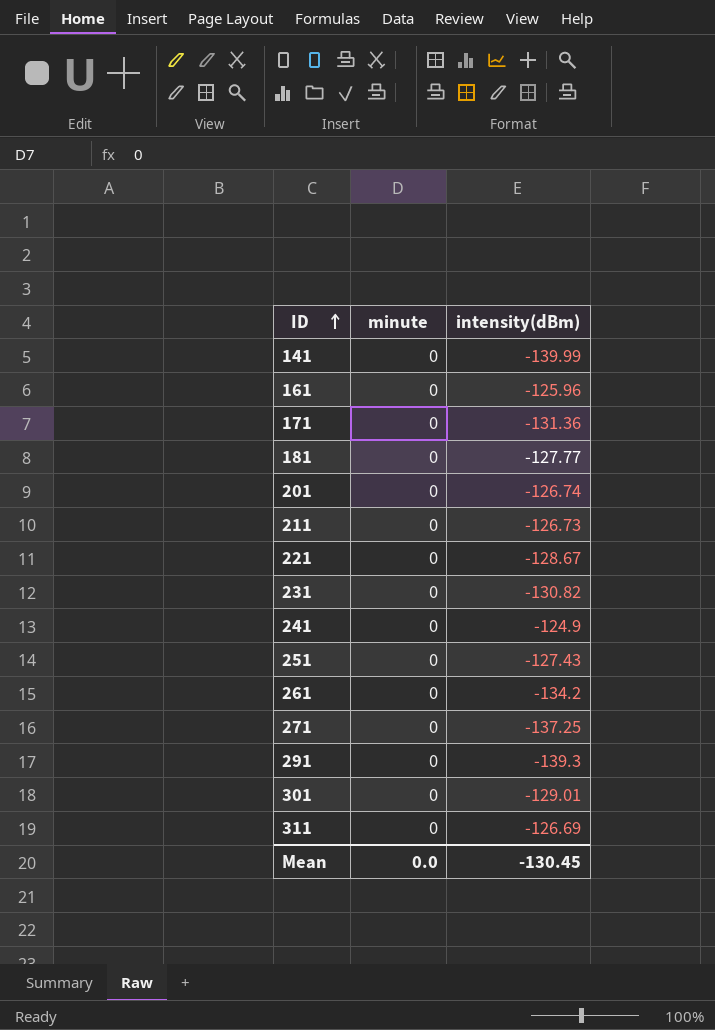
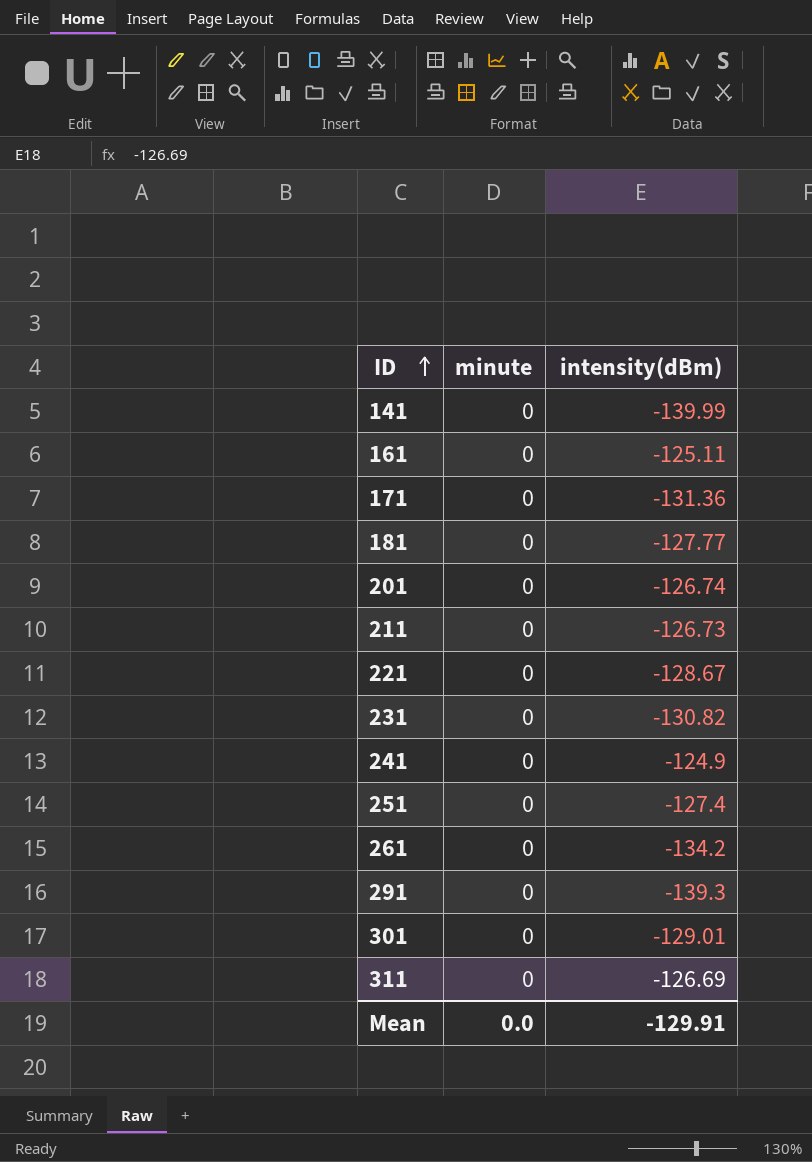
row 271: 0 | -137.25 -> none
161 | intensity(dBm): -125.96 -> -125.11
251 | intensity(dBm): -127.43 -> -127.4
Mean | intensity(dBm): -130.45 -> -129.91

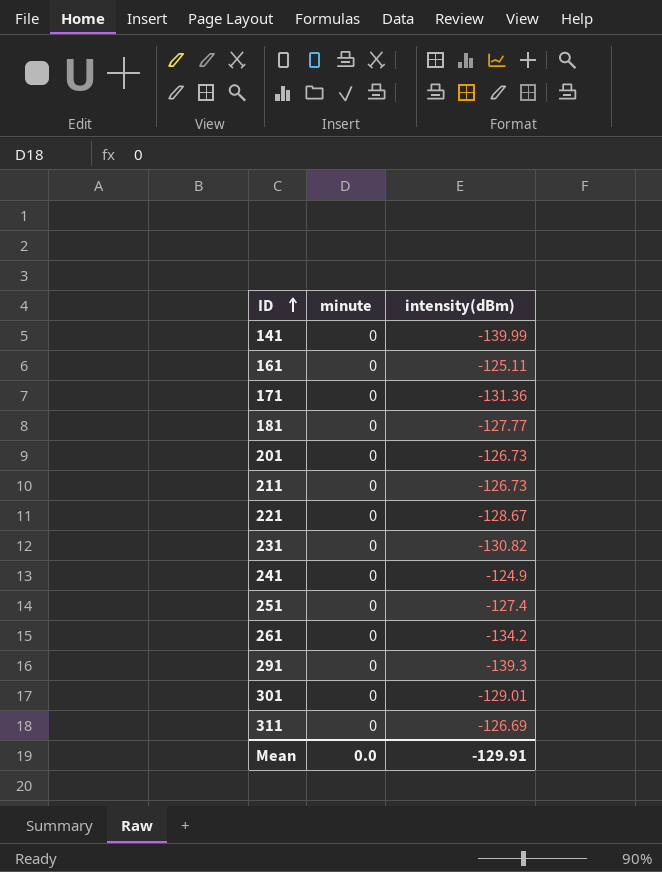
201 | intensity(dBm): -126.74 -> -126.73

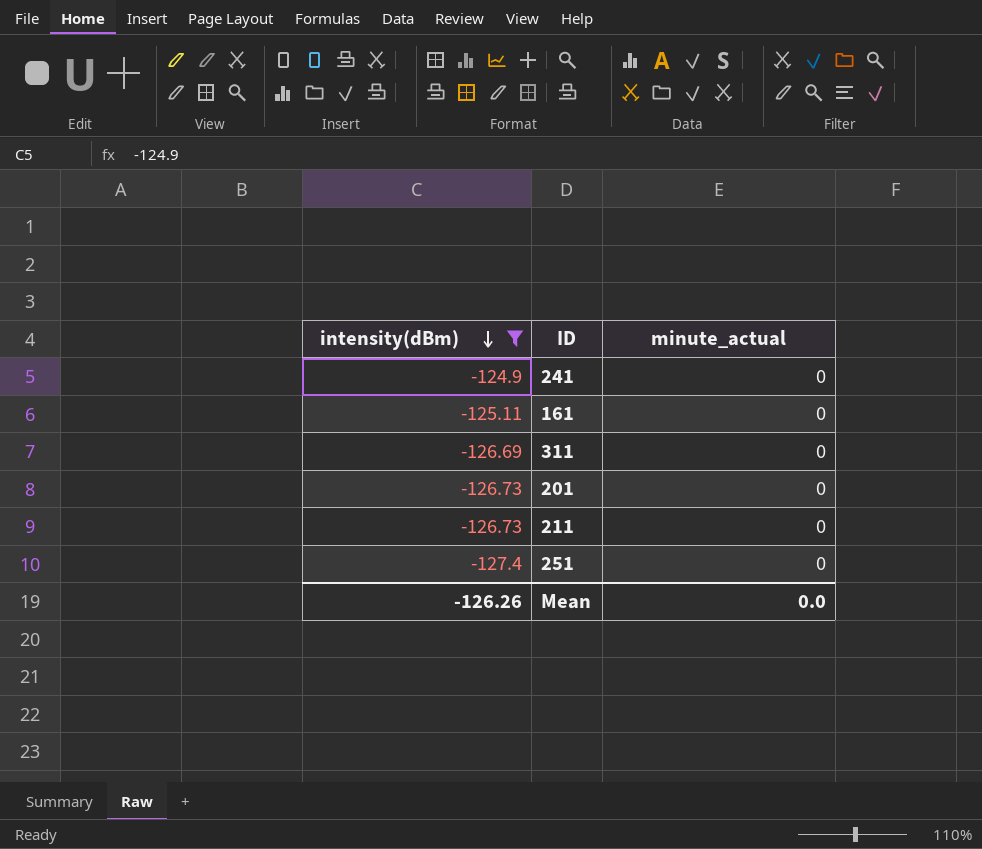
filter: none -> intensity(dBm) >= -127.4
row order: ID ascending -> intensity(dBm) descending
column intensity(dBm) | position: 3 -> 1
column name: minute -> minute_actual
Mean | intensity(dBm): -129.91 -> -126.26

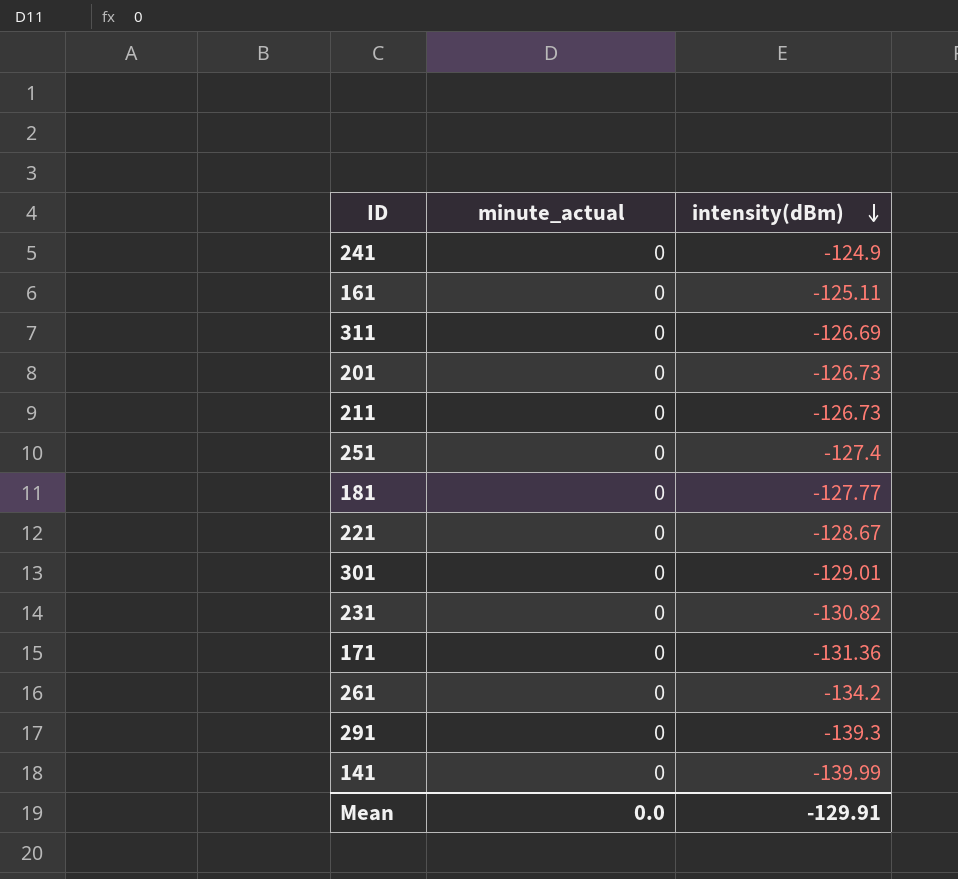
filter: intensity(dBm) >= -127.4 -> none
column intensity(dBm) | position: 1 -> 3
Mean | intensity(dBm): -126.26 -> -129.91

